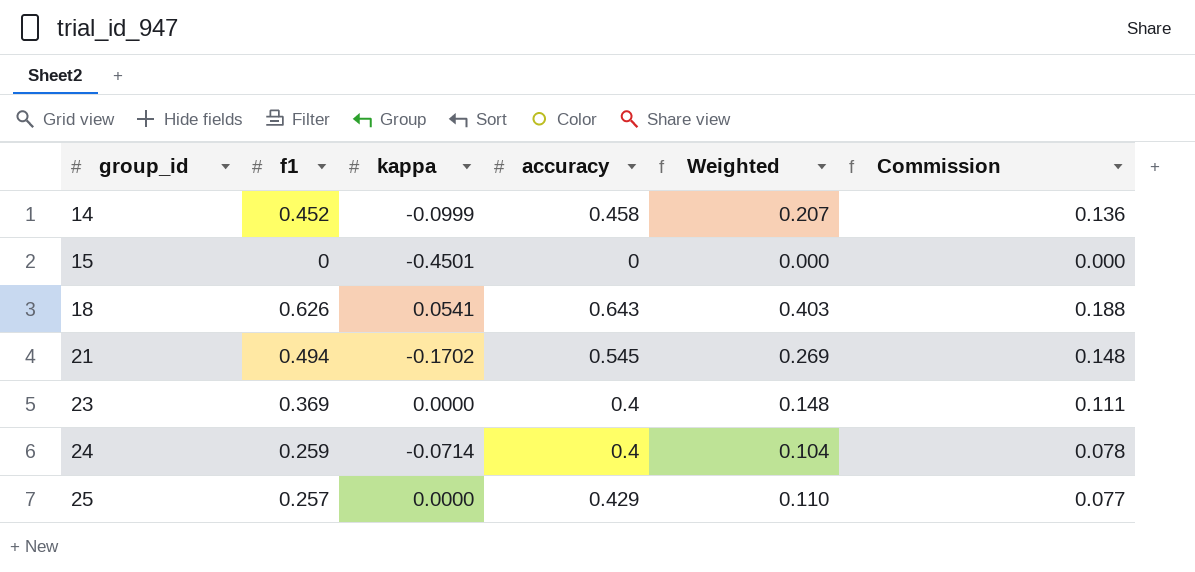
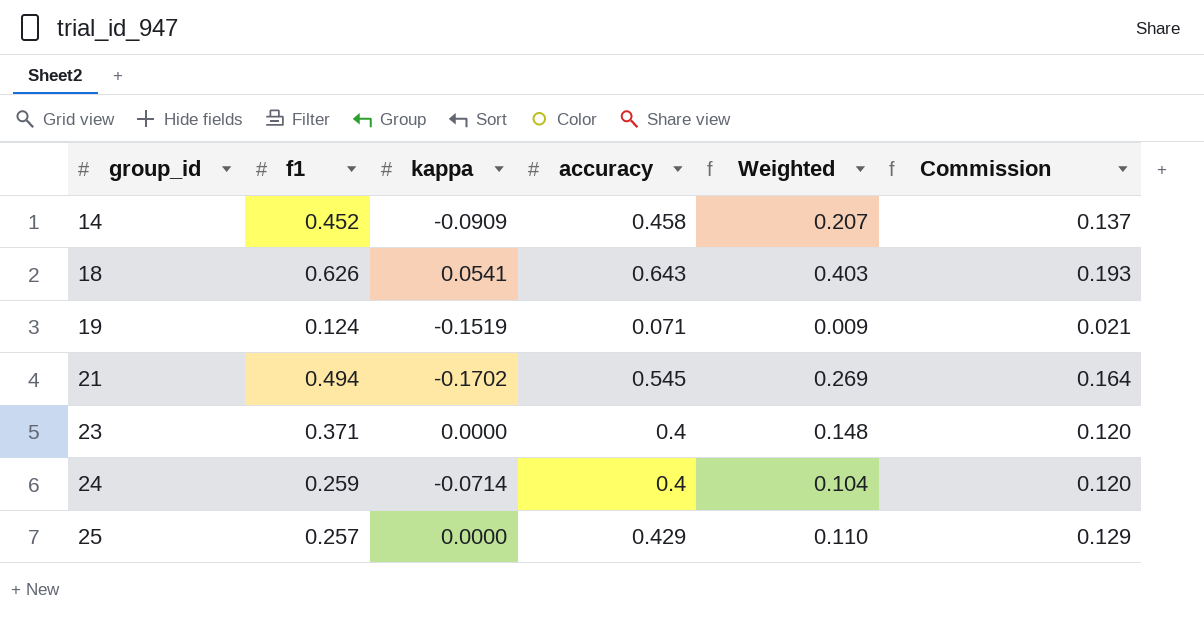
column Commission | formula: [f1] * 0.3 -> [accuracy] * 0.3
row 15: 0 | -0.4501 | 0 | 0.000 | 0.000 -> none
14 | kappa: -0.0999 -> -0.0909
row 19: none -> 0.124 | -0.1519 | 0.071 | 0.009 | 0.021
23 | f1: 0.369 -> 0.371

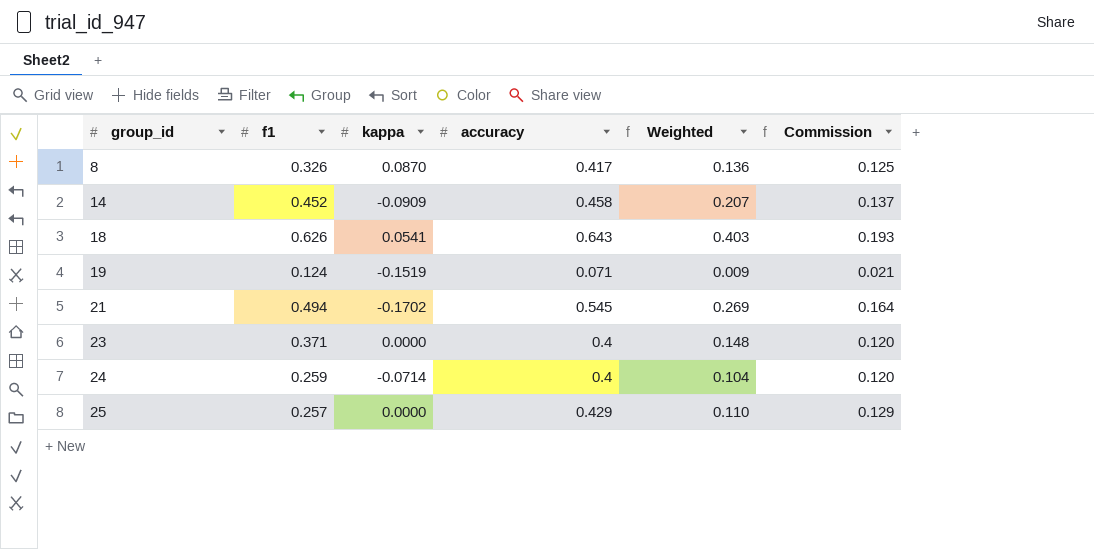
row 8: none -> 0.326 | 0.0870 | 0.417 | 0.136 | 0.125

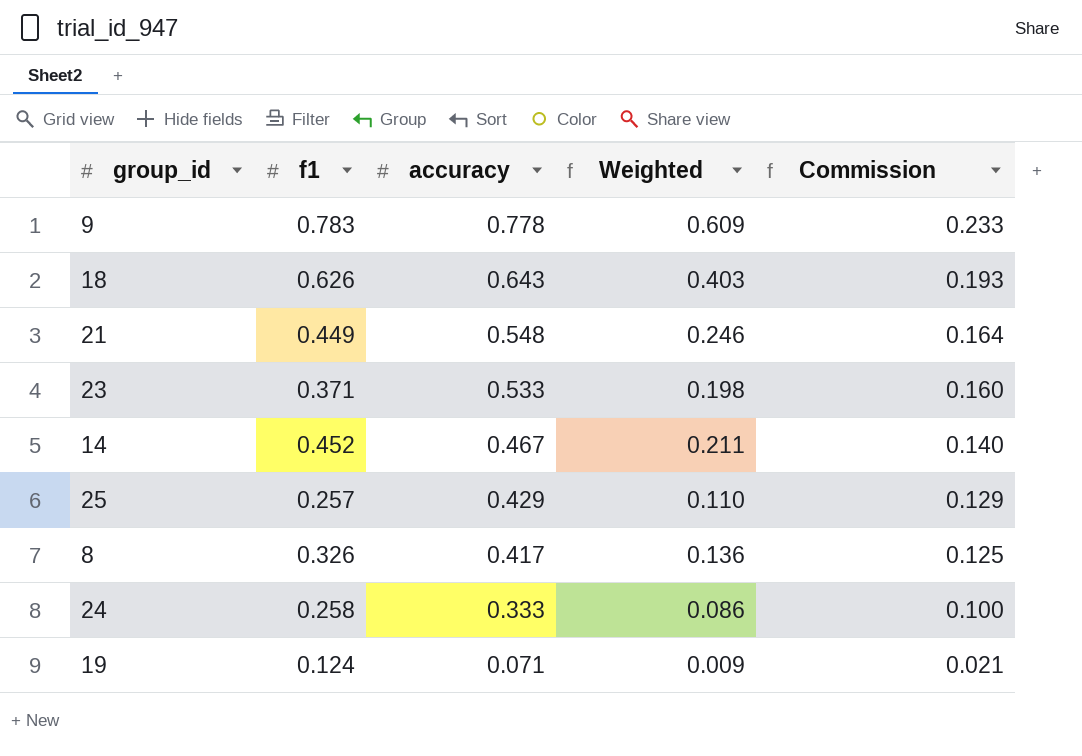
row order: group_id ascending -> accuracy descending
column kappa | position: 3 -> none
row 9: none -> 0.783 | 0.778 | 0.609 | 0.233
21 | f1: 0.494 -> 0.449
21 | accuracy: 0.545 -> 0.548
21 | Weighted: 0.269 -> 0.246
23 | accuracy: 0.4 -> 0.533
23 | Weighted: 0.148 -> 0.198
23 | Commission: 0.120 -> 0.160
14 | accuracy: 0.458 -> 0.467
14 | Weighted: 0.207 -> 0.211
14 | Commission: 0.137 -> 0.140
24 | f1: 0.259 -> 0.258
24 | accuracy: 0.4 -> 0.333
24 | Weighted: 0.104 -> 0.086
24 | Commission: 0.120 -> 0.100

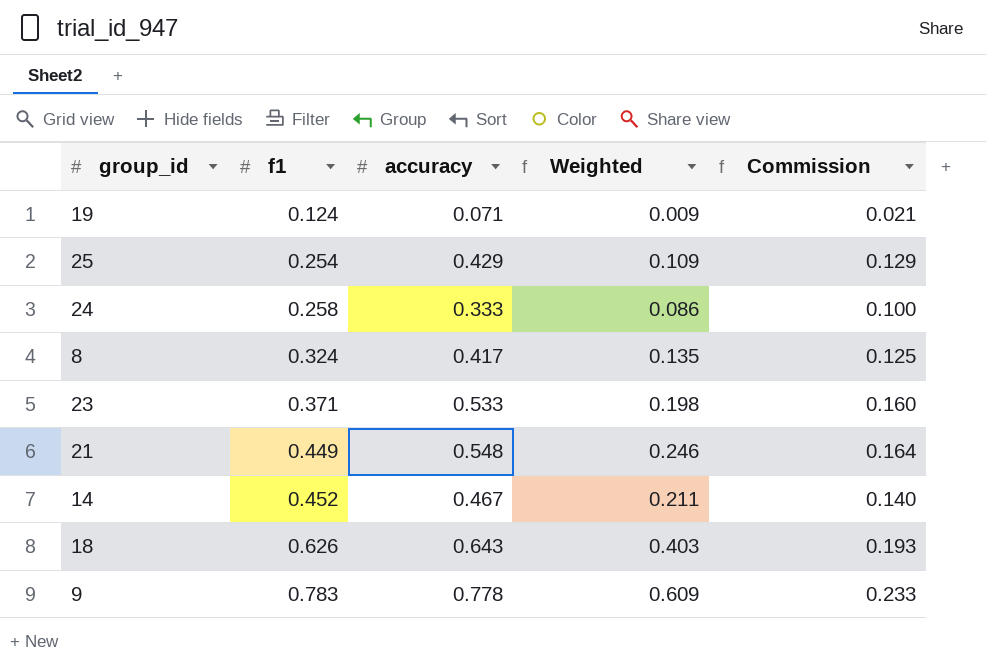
row order: accuracy descending -> f1 ascending
25 | f1: 0.257 -> 0.254
25 | Weighted: 0.110 -> 0.109
8 | f1: 0.326 -> 0.324
8 | Weighted: 0.136 -> 0.135

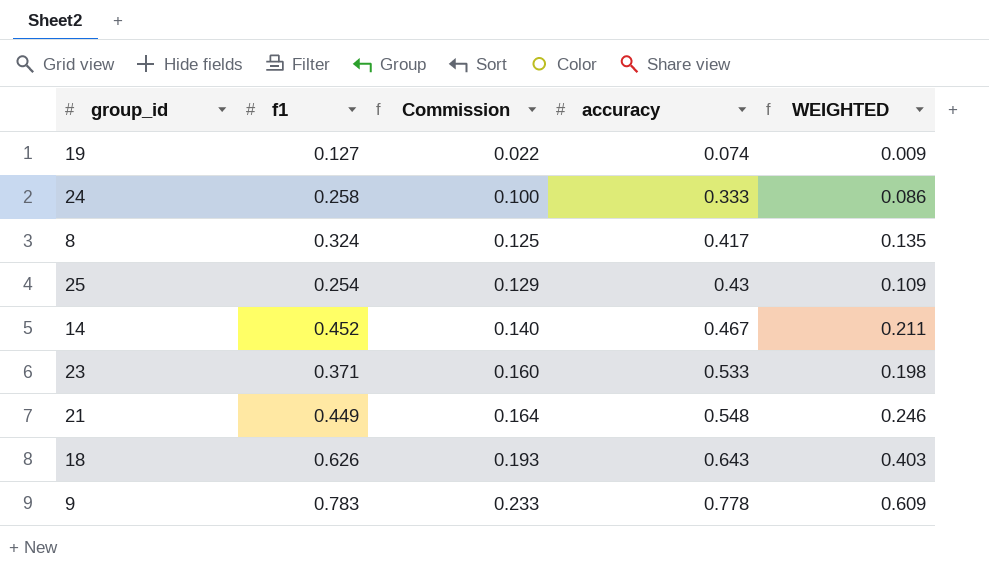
row order: f1 ascending -> Commission ascending
column Commission | position: 5 -> 3
column name: Weighted -> WEIGHTED
19 | f1: 0.124 -> 0.127
19 | Commission: 0.021 -> 0.022
19 | accuracy: 0.071 -> 0.074
25 | accuracy: 0.429 -> 0.43

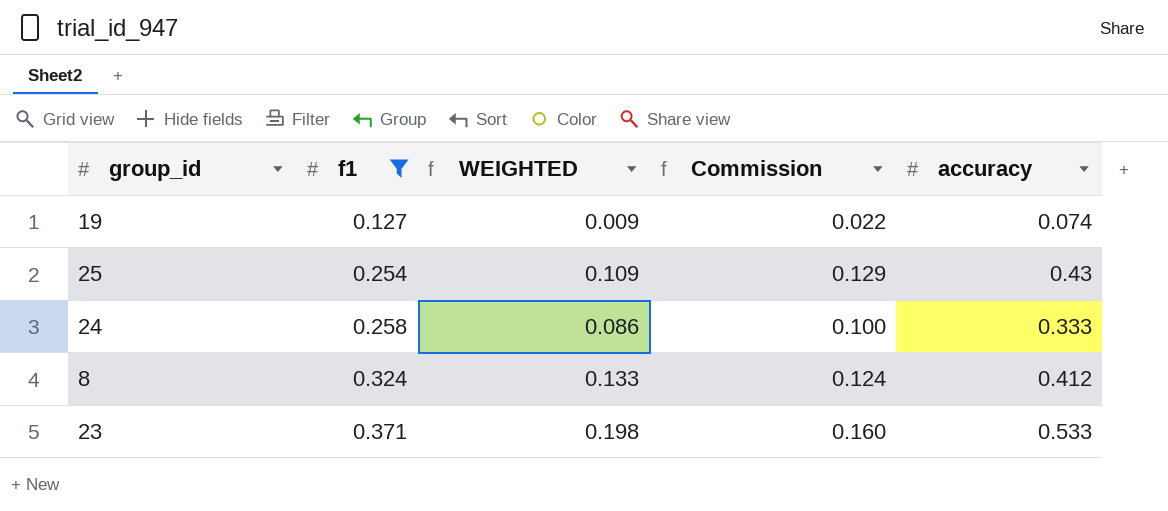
filter: none -> f1 <= 0.371
row order: Commission ascending -> f1 ascending
column WEIGHTED | position: 5 -> 3
8 | WEIGHTED: 0.135 -> 0.133
8 | Commission: 0.125 -> 0.124
8 | accuracy: 0.417 -> 0.412

